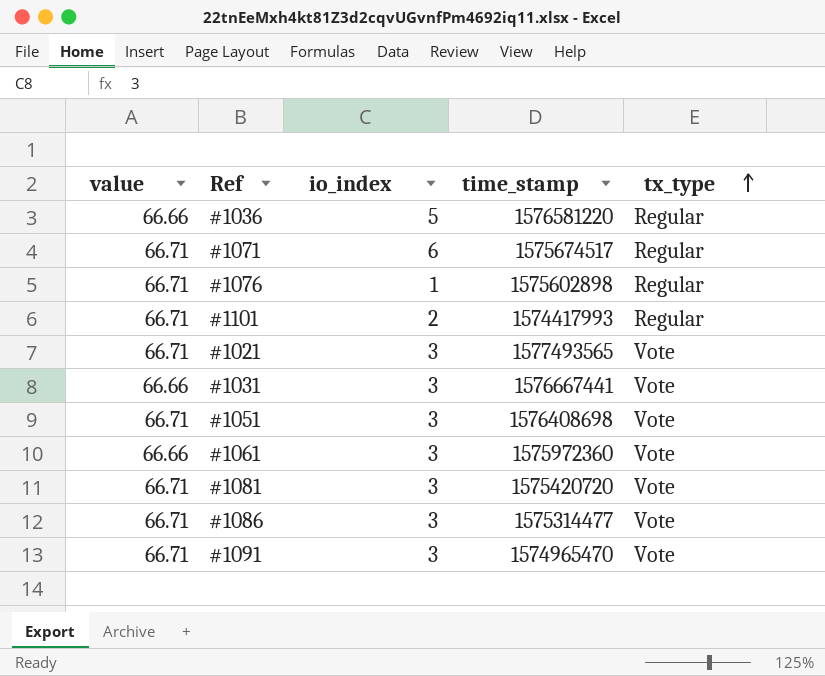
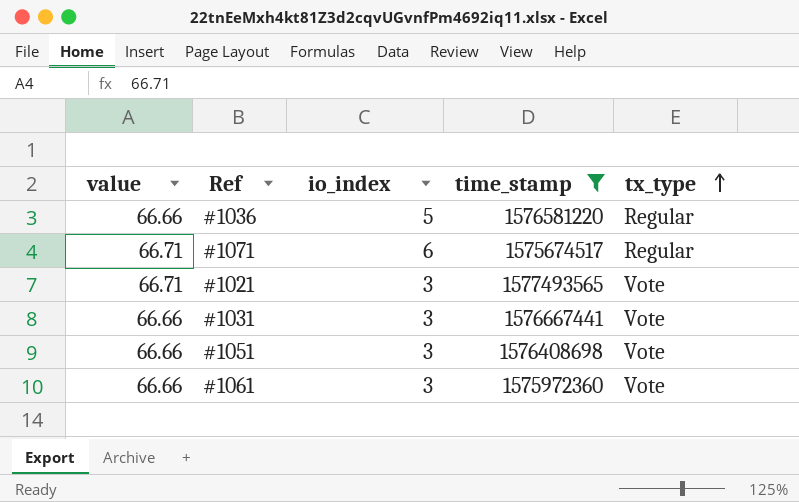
filter: none -> time_stamp >= 1575674517
#1051 | value: 66.71 -> 66.66

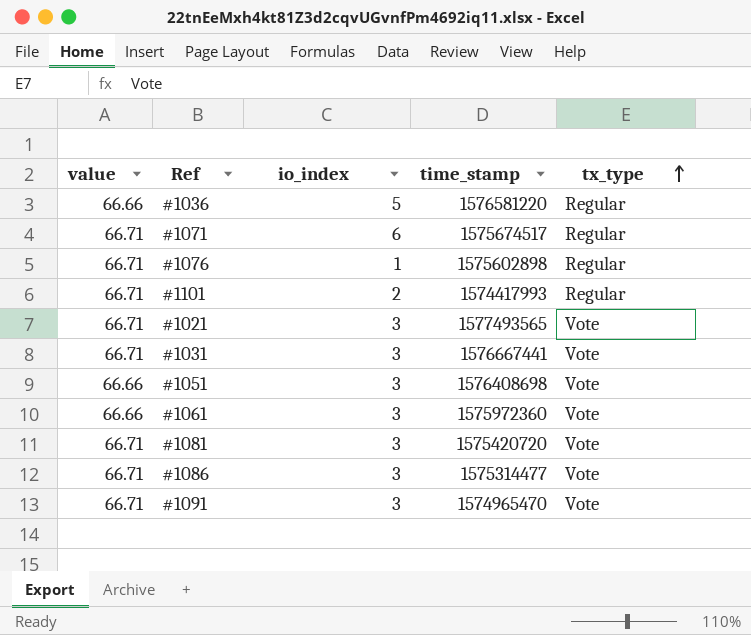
filter: time_stamp >= 1575674517 -> none
#1031 | value: 66.66 -> 66.71

